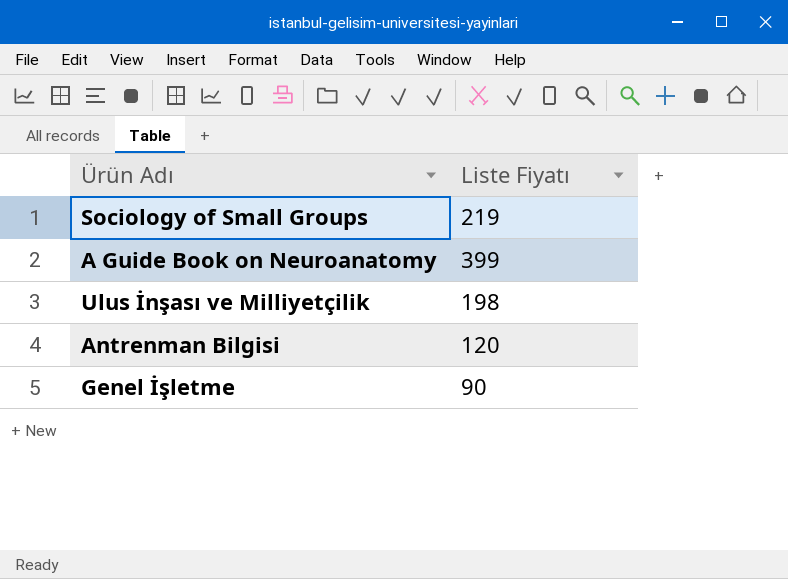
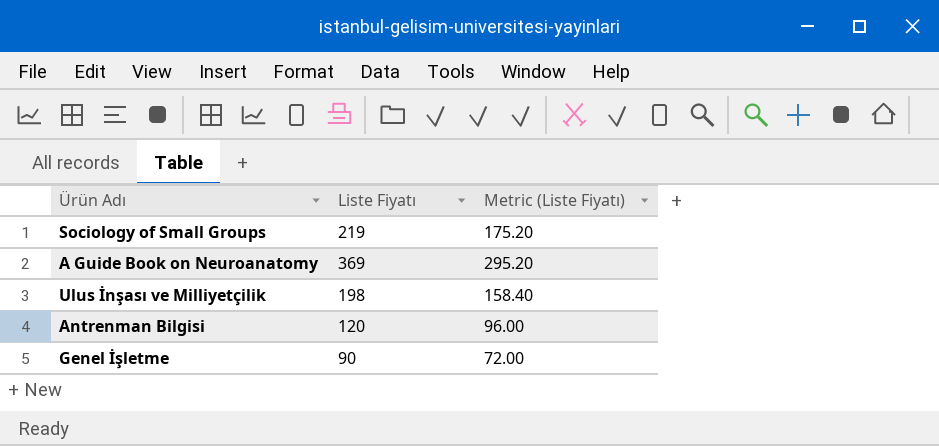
column Metric (Liste Fiyatı) | formula: none -> [Liste Fiyatı] * 0.8
A Guide Book on Neuroanatomy | Liste Fiyatı: 399 -> 369

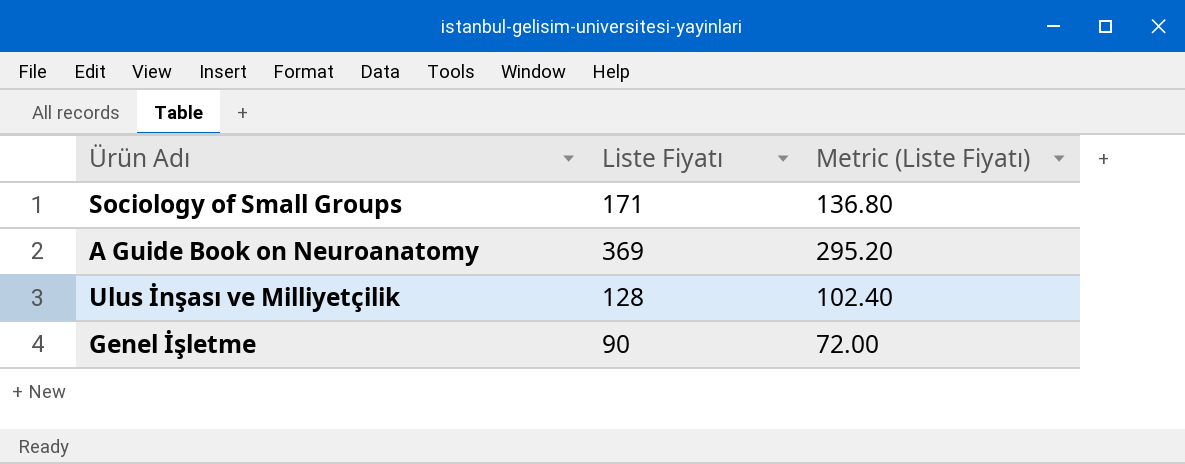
row Antrenman Bilgisi: 120 | 96.00 -> none
Sociology of Small Groups | Liste Fiyatı: 219 -> 171
Sociology of Small Groups | Metric (Liste Fiyatı): 175.20 -> 136.80
Ulus İnşası ve Milliyetçilik | Liste Fiyatı: 198 -> 128
Ulus İnşası ve Milliyetçilik | Metric (Liste Fiyatı): 158.40 -> 102.40

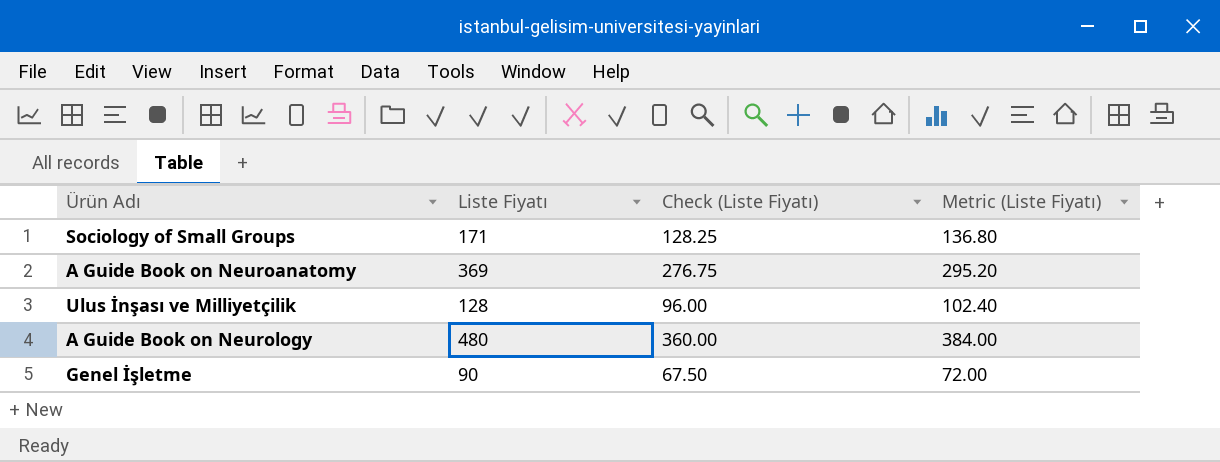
column Check (Liste Fiyatı) | formula: none -> [Liste Fiyatı] * 0.75
row A Guide Book on Neurology: none -> 480 | 360.00 | 384.00

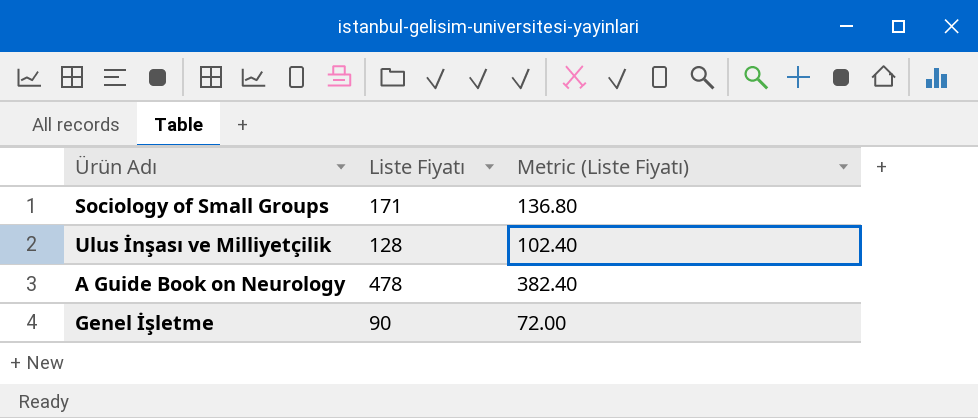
column Check (Liste Fiyatı) | formula: [Liste Fiyatı] * 0.75 -> none
row A Guide Book on Neuroanatomy: 369 | 276.75 | 295.20 -> none
A Guide Book on Neurology | Liste Fiyatı: 480 -> 478
A Guide Book on Neurology | Metric (Liste Fiyatı): 384.00 -> 382.40

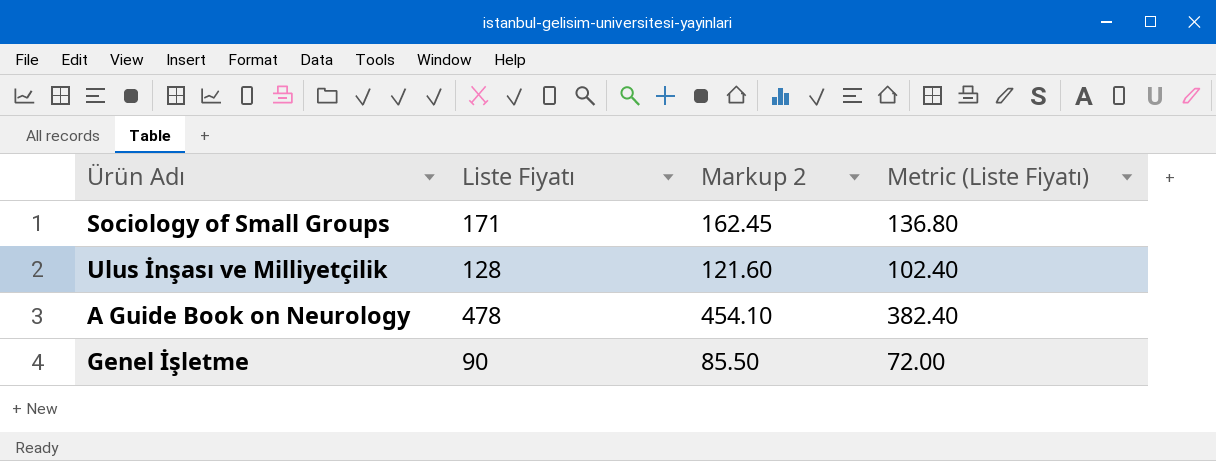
column Markup 2 | formula: none -> [Liste Fiyatı] * 0.95

